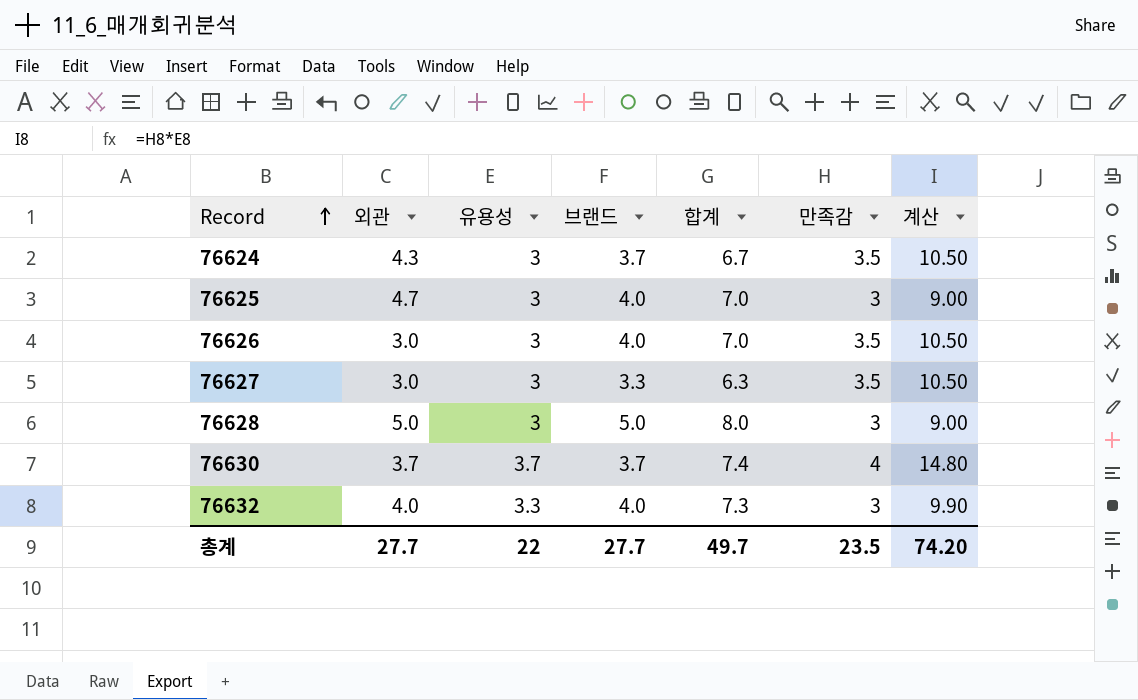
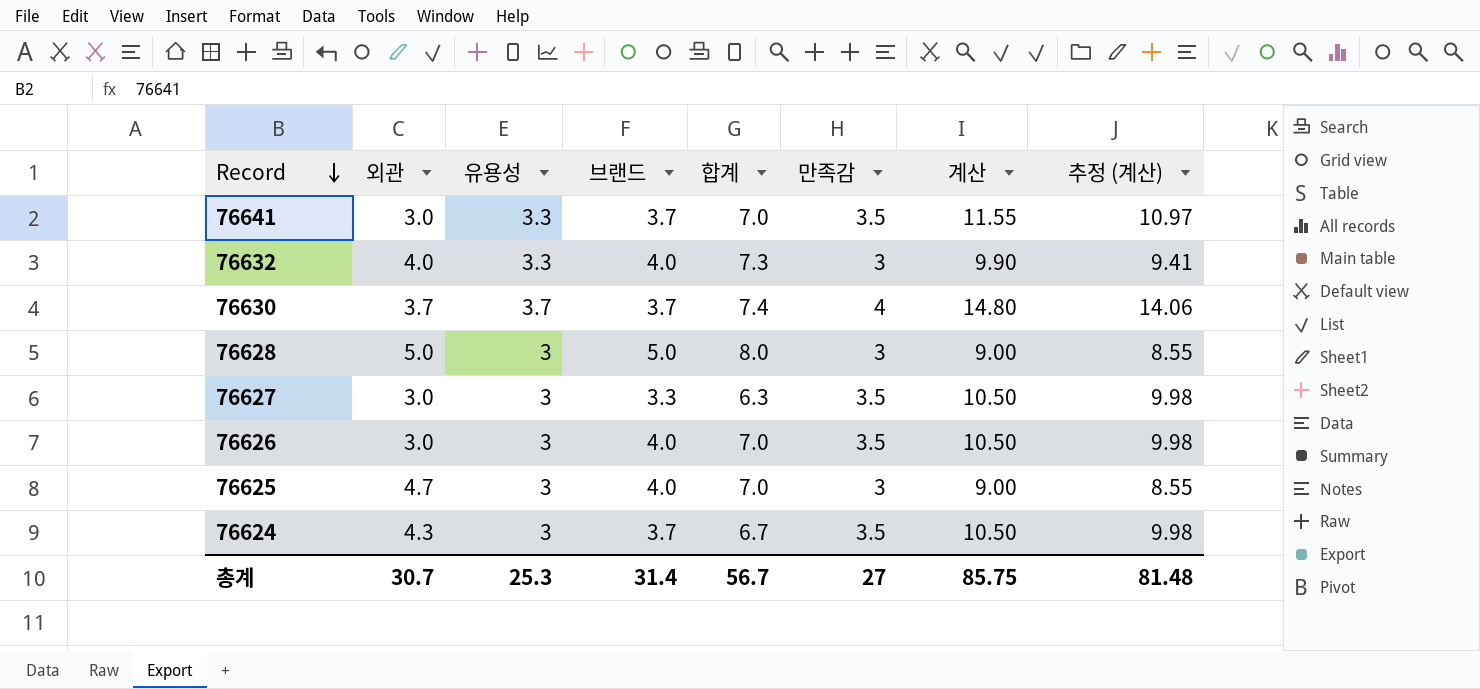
row order: Record ascending -> Record descending
column 추정 (계산) | formula: none -> [계산] * 0.95
row 76641: none -> 3.0 | 3.3 | 3.7 | 7.0 | 3.5 | 11.55 | 10.97
총계 | 외관: 27.7 -> 30.7
총계 | 유용성: 22 -> 25.3
총계 | 브랜드: 27.7 -> 31.4
총계 | 합계: 49.7 -> 56.7
총계 | 만족감: 23.5 -> 27
총계 | 계산: 74.20 -> 85.75

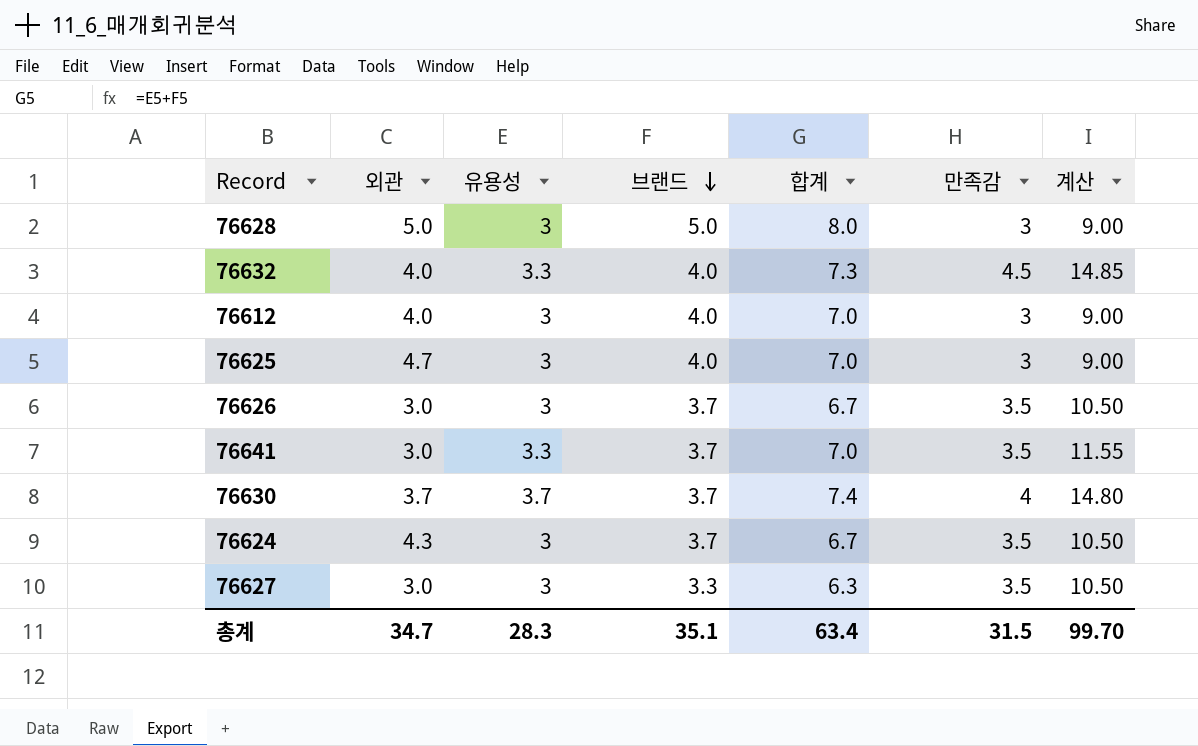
row order: Record descending -> 브랜드 descending
column 추정 (계산) | formula: [계산] * 0.95 -> none
76632 | 만족감: 3 -> 4.5
76632 | 계산: 9.90 -> 14.85
row 76612: none -> 4.0 | 3 | 4.0 | 7.0 | 3 | 9.00
76626 | 브랜드: 4.0 -> 3.7
76626 | 합계: 7.0 -> 6.7
총계 | 외관: 30.7 -> 34.7
총계 | 유용성: 25.3 -> 28.3
총계 | 브랜드: 31.4 -> 35.1
총계 | 합계: 56.7 -> 63.4
총계 | 만족감: 27 -> 31.5
총계 | 계산: 85.75 -> 99.70

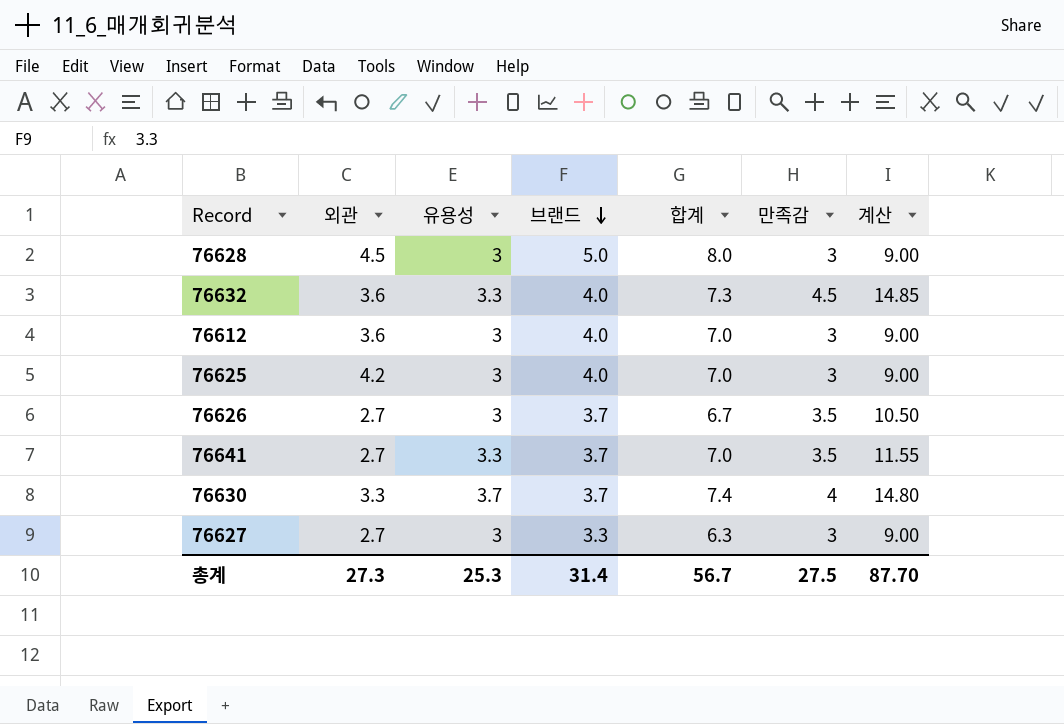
row 76624: 4.3 | 3 | 3.7 | 6.7 | 3.5 | 10.50 -> none
76628 | 외관: 5.0 -> 4.5
76632 | 외관: 4.0 -> 3.6
76612 | 외관: 4.0 -> 3.6
76625 | 외관: 4.7 -> 4.2
76626 | 외관: 3.0 -> 2.7
76641 | 외관: 3.0 -> 2.7
76630 | 외관: 3.7 -> 3.3
76627 | 외관: 3.0 -> 2.7
76627 | 만족감: 3.5 -> 3
76627 | 계산: 10.50 -> 9.00
총계 | 외관: 34.7 -> 27.3
총계 | 유용성: 28.3 -> 25.3
총계 | 브랜드: 35.1 -> 31.4
총계 | 합계: 63.4 -> 56.7
총계 | 만족감: 31.5 -> 27.5
총계 | 계산: 99.70 -> 87.70

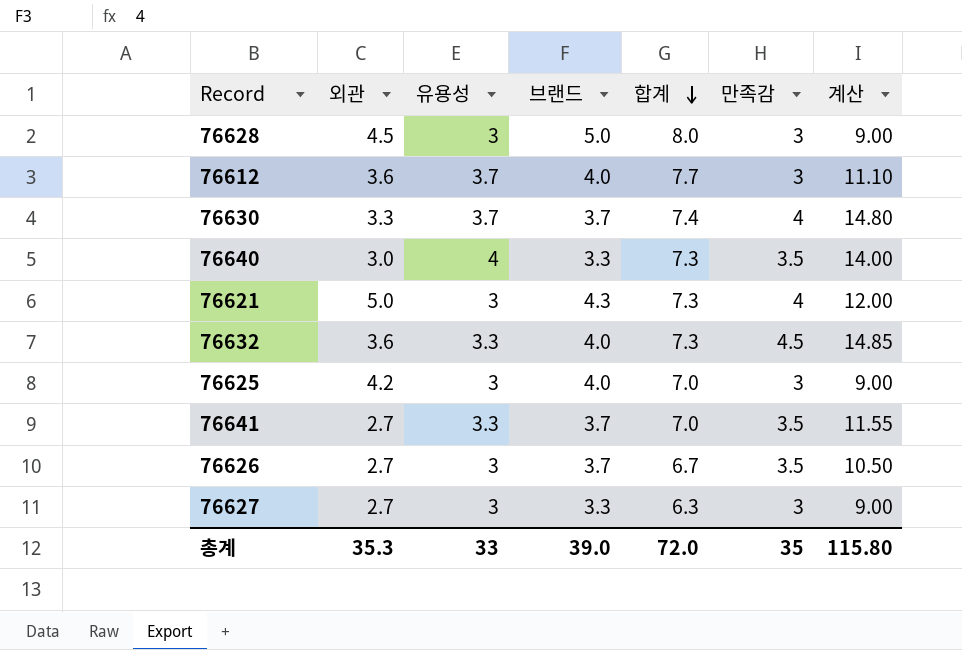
row order: 브랜드 descending -> 합계 descending
76612 | 유용성: 3 -> 3.7
76612 | 합계: 7.0 -> 7.7
76612 | 계산: 9.00 -> 11.10
row 76640: none -> 3.0 | 4 | 3.3 | 7.3 | 3.5 | 14.00
row 76621: none -> 5.0 | 3 | 4.3 | 7.3 | 4 | 12.00
총계 | 외관: 27.3 -> 35.3
총계 | 유용성: 25.3 -> 33
총계 | 브랜드: 31.4 -> 39.0
총계 | 합계: 56.7 -> 72.0
총계 | 만족감: 27.5 -> 35
총계 | 계산: 87.70 -> 115.80

